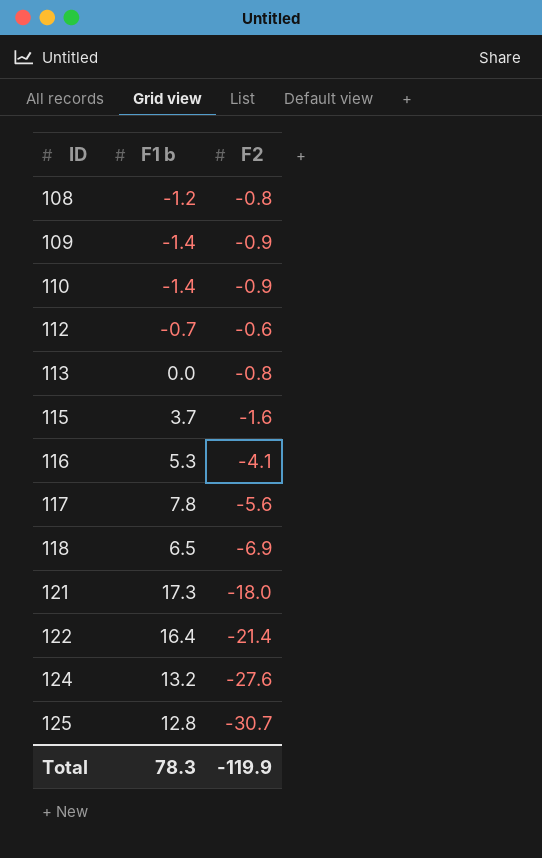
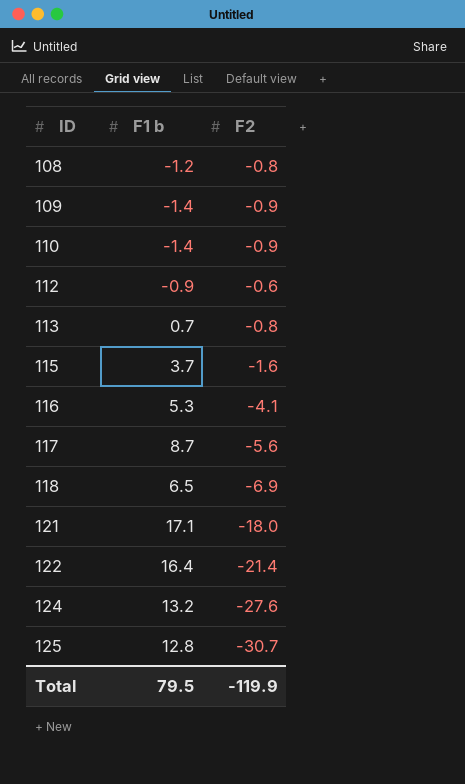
112 | F1 b: -0.7 -> -0.9
113 | F1 b: 0.0 -> 0.7
117 | F1 b: 7.8 -> 8.7
121 | F1 b: 17.3 -> 17.1
Total | F1 b: 78.3 -> 79.5

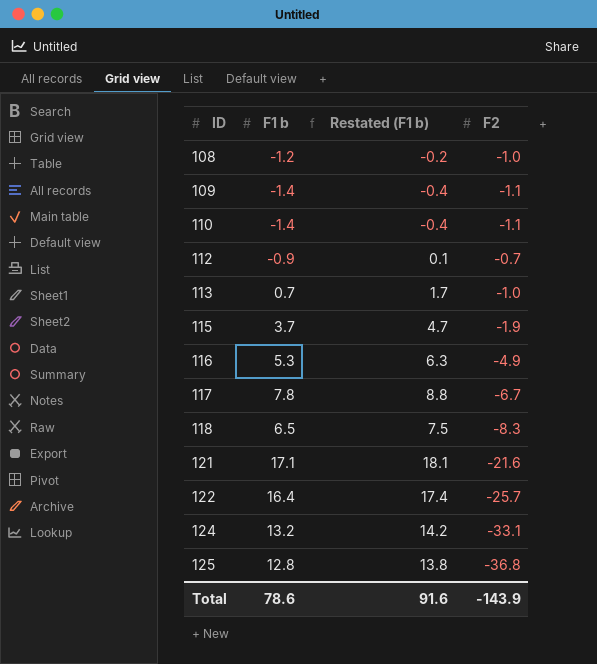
column Restated (F1 b) | formula: none -> [F1 b] + 1
108 | F2: -0.8 -> -1.0
109 | F2: -0.9 -> -1.1
110 | F2: -0.9 -> -1.1
112 | F2: -0.6 -> -0.7
113 | F2: -0.8 -> -1.0
115 | F2: -1.6 -> -1.9
116 | F2: -4.1 -> -4.9
117 | F1 b: 8.7 -> 7.8
117 | F2: -5.6 -> -6.7
118 | F2: -6.9 -> -8.3
121 | F2: -18.0 -> -21.6
122 | F2: -21.4 -> -25.7
124 | F2: -27.6 -> -33.1
125 | F2: -30.7 -> -36.8
Total | F1 b: 79.5 -> 78.6
Total | F2: -119.9 -> -143.9

